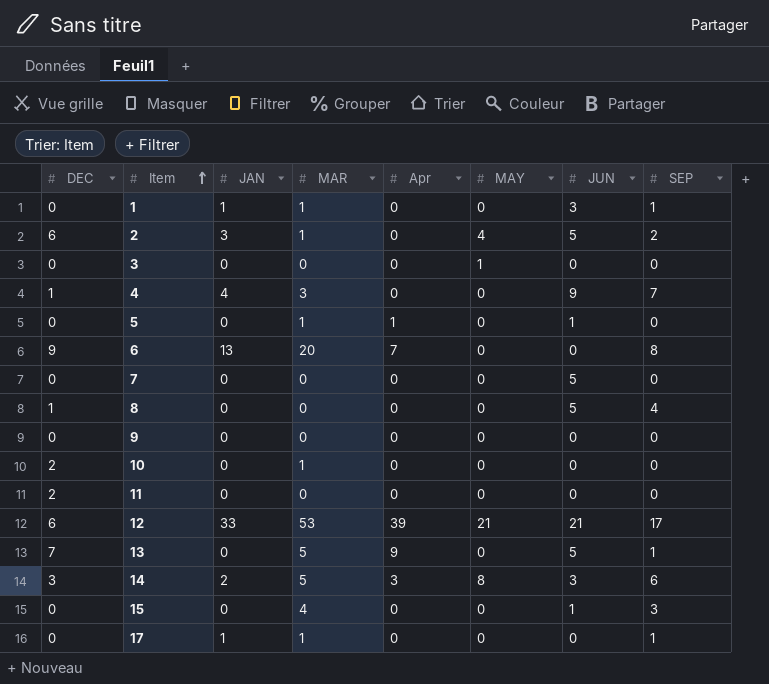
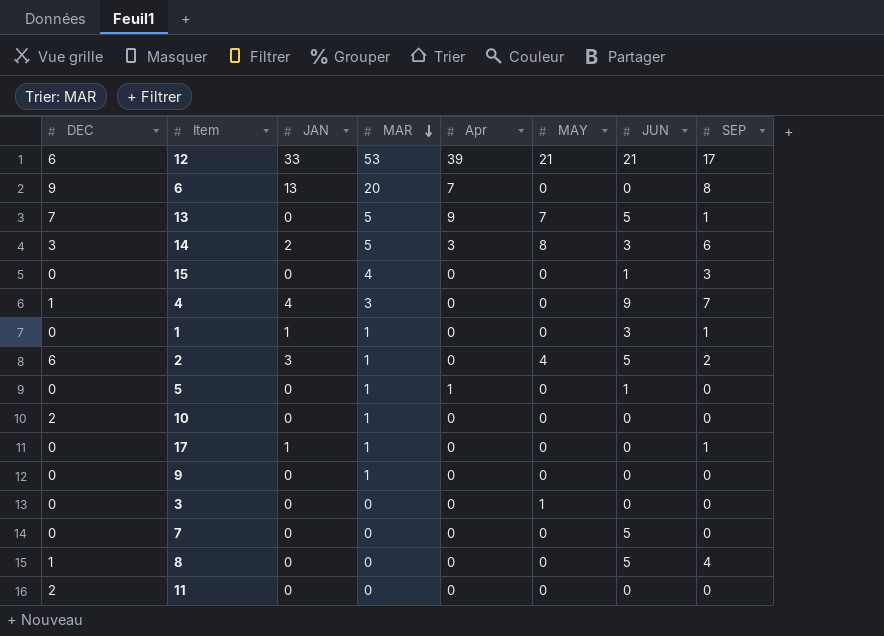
row order: Item ascending -> MAR descending
13 | MAY: 0 -> 7
9 | MAR: 0 -> 1

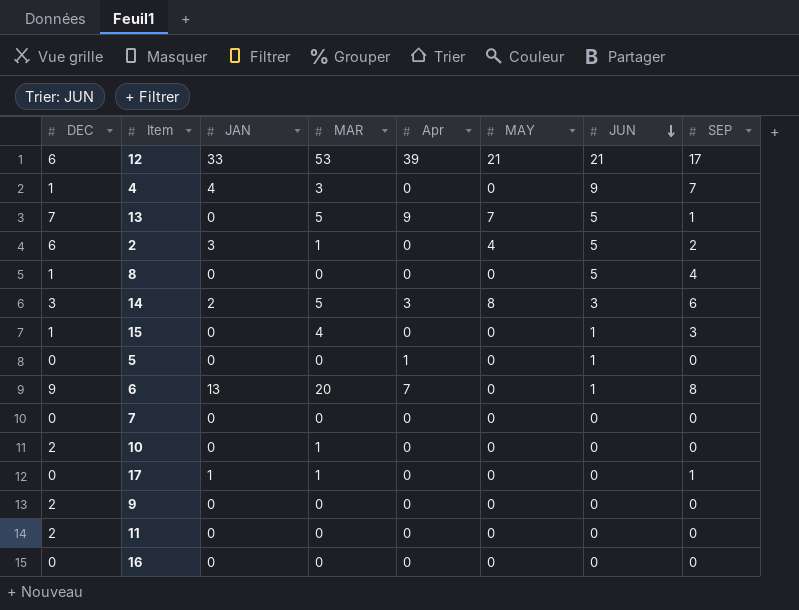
row order: MAR descending -> JUN descending
row 1: 0 | 1 | 1 | 0 | 0 | 3 | 1 -> none
row 3: 0 | 0 | 0 | 0 | 1 | 0 | 0 -> none
15 | DEC: 0 -> 1
5 | MAR: 1 -> 0
6 | JUN: 0 -> 1
7 | JUN: 5 -> 0
9 | DEC: 0 -> 2
9 | MAR: 1 -> 0
row 16: none -> 0 | 0 | 0 | 0 | 0 | 0 | 0

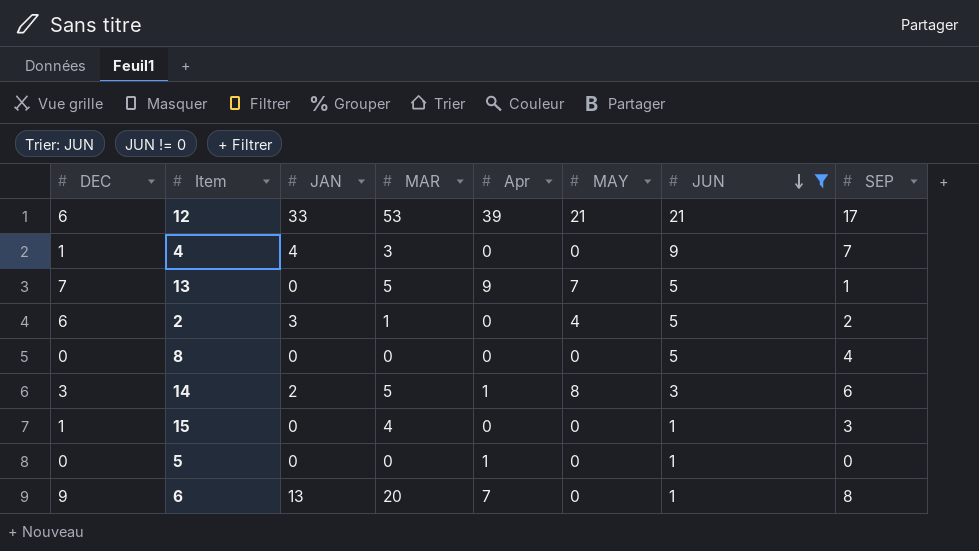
filter: none -> JUN != 0
8 | DEC: 1 -> 0
14 | Apr: 3 -> 1

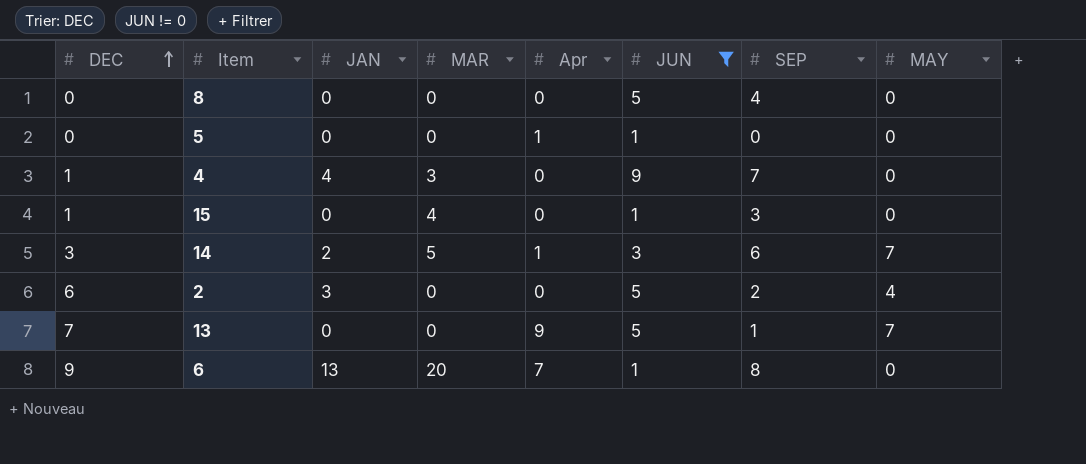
row order: JUN descending -> DEC ascending
column MAY | position: 6 -> 8
row 12: 6 | 33 | 53 | 39 | 21 | 21 | 17 -> none
14 | MAY: 8 -> 7
2 | MAR: 1 -> 0
13 | MAR: 5 -> 0

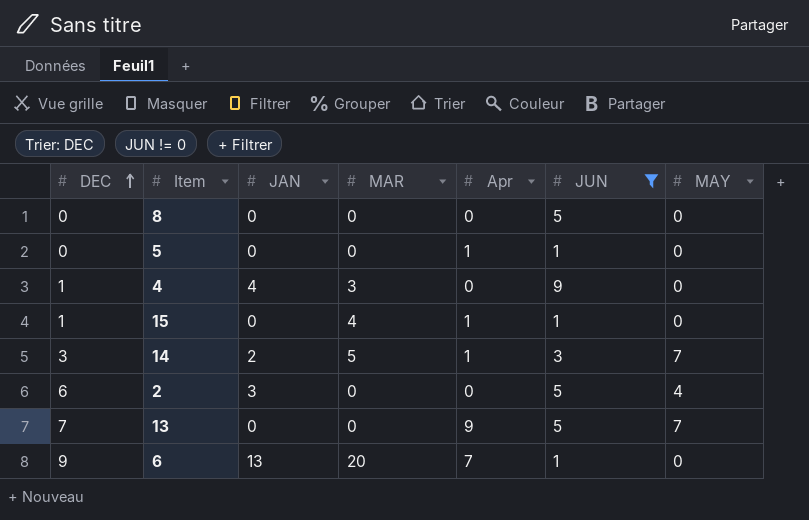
column SEP | position: 7 -> none
15 | Apr: 0 -> 1

